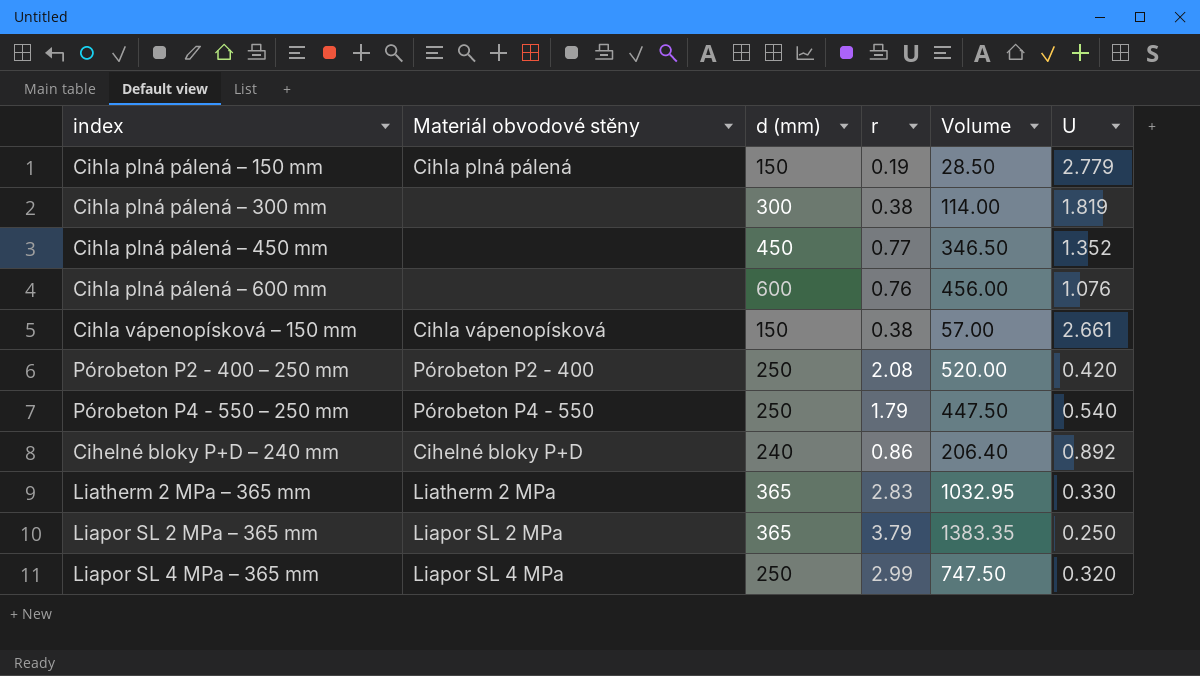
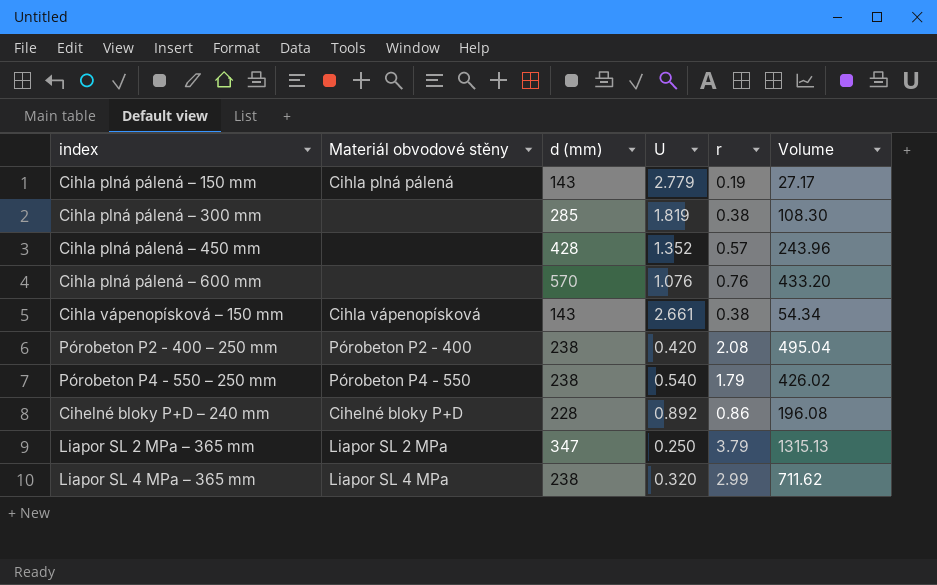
column U | position: 6 -> 4
row Liatherm 2 MPa – 365 mm: Liatherm 2 MPa | 365 | 2.83 | 1032.95 | 0.330 -> none
Cihla plná pálená – 150 mm | d (mm): 150 -> 143
Cihla plná pálená – 150 mm | Volume: 28.50 -> 27.17
Cihla plná pálená – 300 mm | d (mm): 300 -> 285
Cihla plná pálená – 300 mm | Volume: 114.00 -> 108.30
Cihla plná pálená – 450 mm | d (mm): 450 -> 428
Cihla plná pálená – 450 mm | r: 0.77 -> 0.57
Cihla plná pálená – 450 mm | Volume: 346.50 -> 243.96
Cihla plná pálená – 600 mm | d (mm): 600 -> 570
Cihla plná pálená – 600 mm | Volume: 456.00 -> 433.20
Cihla vápenopísková – 150 mm | d (mm): 150 -> 143
Cihla vápenopísková – 150 mm | Volume: 57.00 -> 54.34
Pórobeton P2 - 400 – 250 mm | d (mm): 250 -> 238
Pórobeton P2 - 400 – 250 mm | Volume: 520.00 -> 495.04
Pórobeton P4 - 550 – 250 mm | d (mm): 250 -> 238
Pórobeton P4 - 550 – 250 mm | Volume: 447.50 -> 426.02
Cihelné bloky P+D – 240 mm | d (mm): 240 -> 228
Cihelné bloky P+D – 240 mm | Volume: 206.40 -> 196.08
Liapor SL 2 MPa – 365 mm | d (mm): 365 -> 347
Liapor SL 2 MPa – 365 mm | Volume: 1383.35 -> 1315.13
Liapor SL 4 MPa – 365 mm | d (mm): 250 -> 238
Liapor SL 4 MPa – 365 mm | Volume: 747.50 -> 711.62

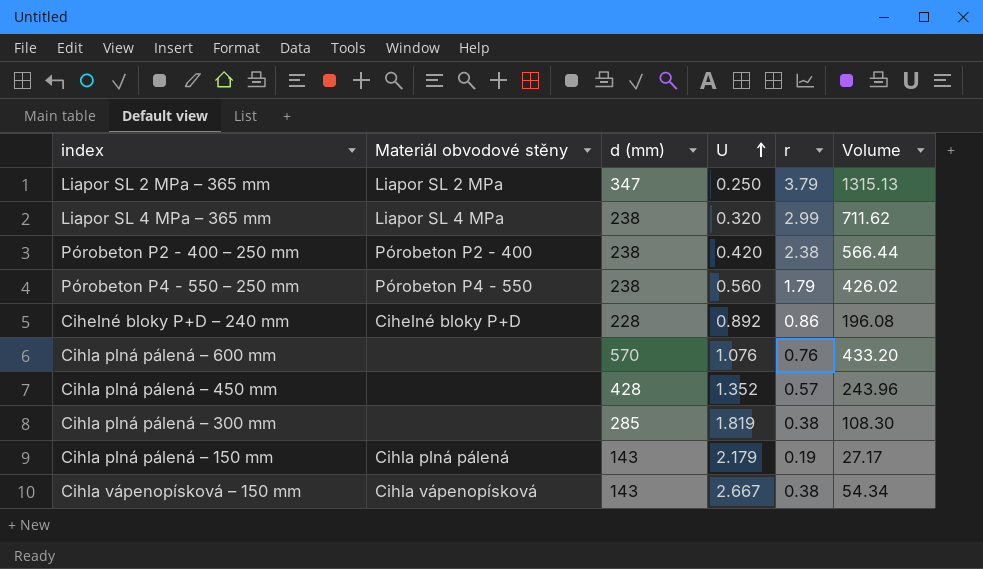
row order: none -> U ascending
Pórobeton P2 - 400 – 250 mm | r: 2.08 -> 2.38
Pórobeton P2 - 400 – 250 mm | Volume: 495.04 -> 566.44
Pórobeton P4 - 550 – 250 mm | U: 0.540 -> 0.560
Cihla plná pálená – 150 mm | U: 2.779 -> 2.179
Cihla vápenopísková – 150 mm | U: 2.661 -> 2.667

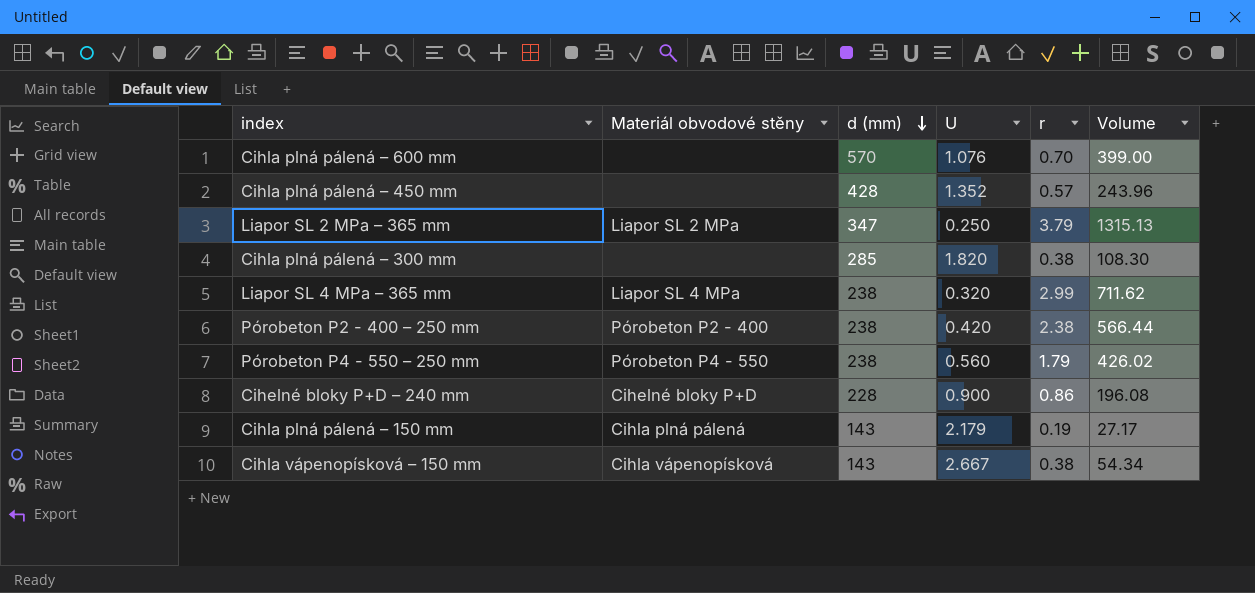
row order: U ascending -> d (mm) descending
Cihla plná pálená – 600 mm | r: 0.76 -> 0.70
Cihla plná pálená – 600 mm | Volume: 433.20 -> 399.00
Cihla plná pálená – 300 mm | U: 1.819 -> 1.820
Cihelné bloky P+D – 240 mm | U: 0.892 -> 0.900

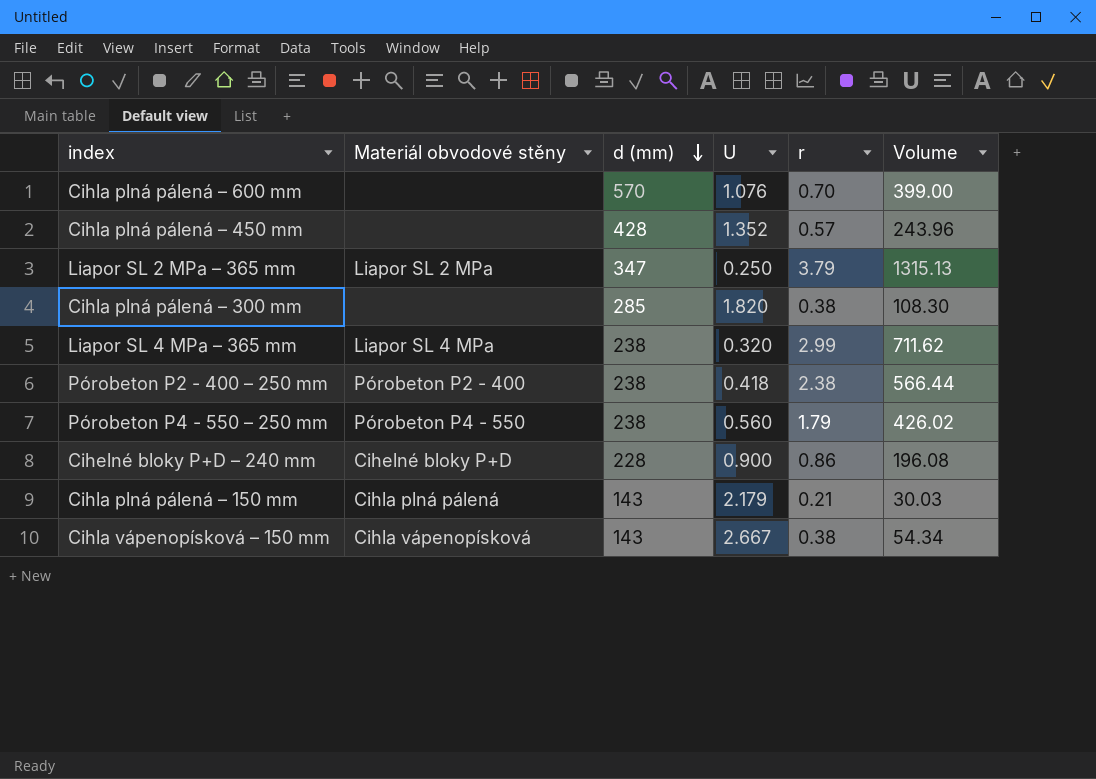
Pórobeton P2 - 400 – 250 mm | U: 0.420 -> 0.418
Cihla plná pálená – 150 mm | r: 0.19 -> 0.21
Cihla plná pálená – 150 mm | Volume: 27.17 -> 30.03

